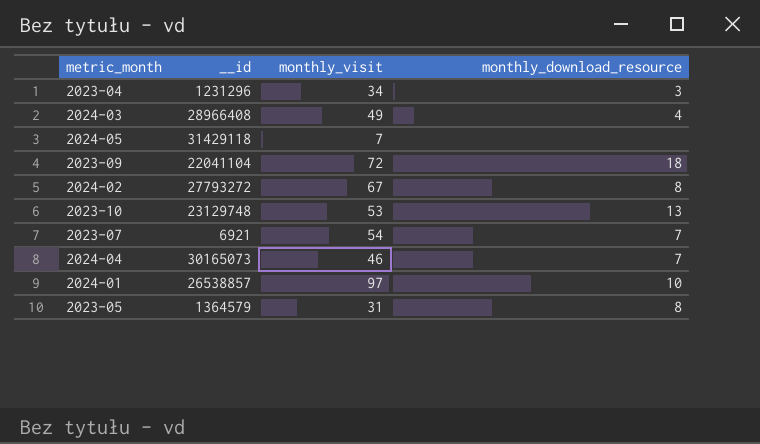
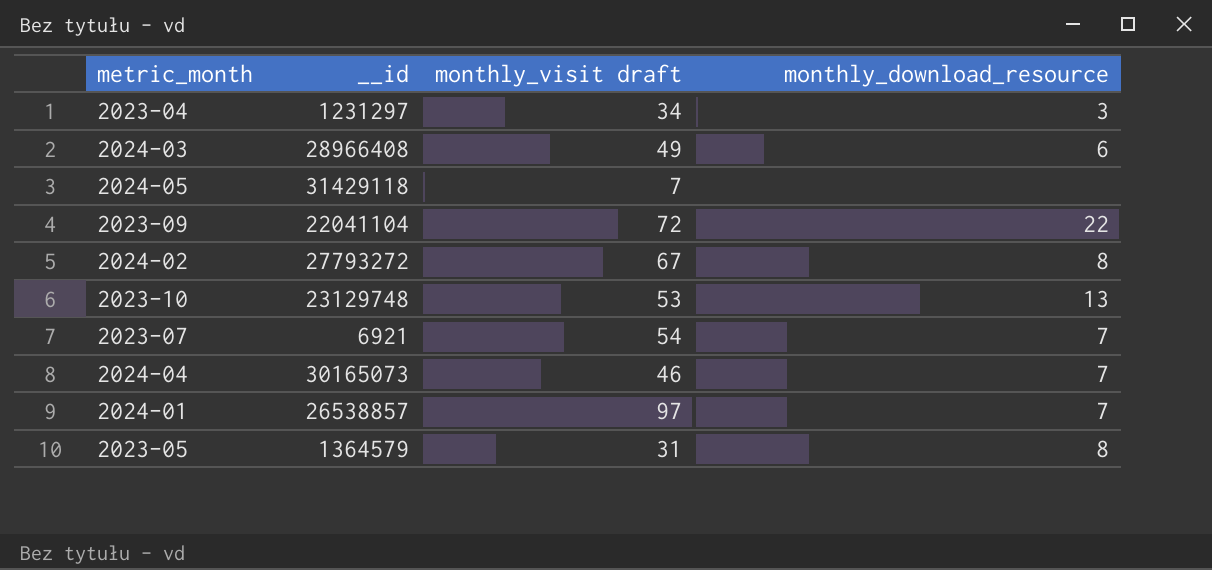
column name: monthly_visit -> monthly_visit draft
2023-04 | __id: 1231296 -> 1231297
2024-03 | monthly_download_resource: 4 -> 6
2023-09 | monthly_download_resource: 18 -> 22
2024-01 | monthly_download_resource: 10 -> 7

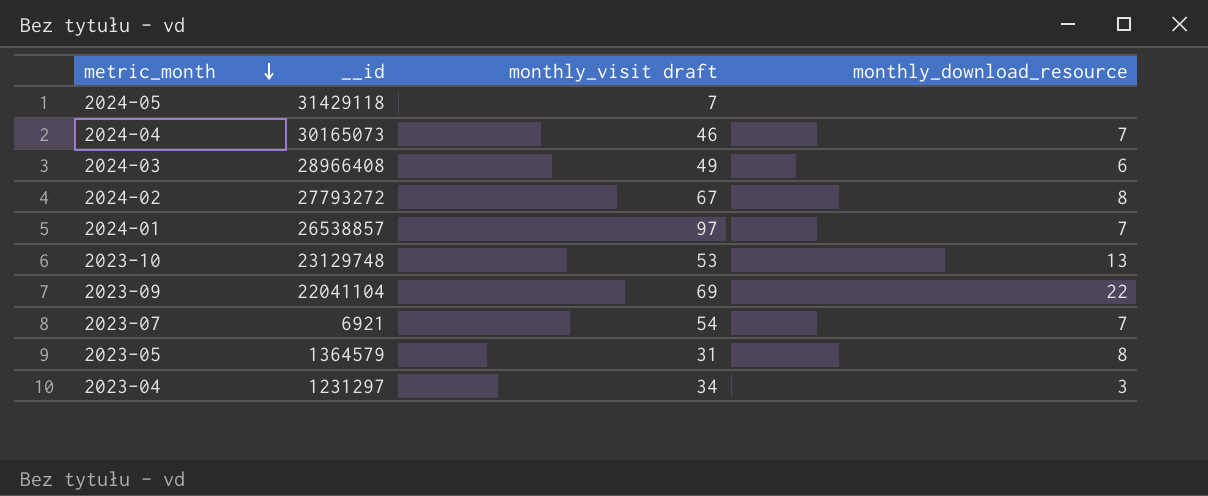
row order: none -> metric_month descending
2023-09 | monthly_visit draft: 72 -> 69

